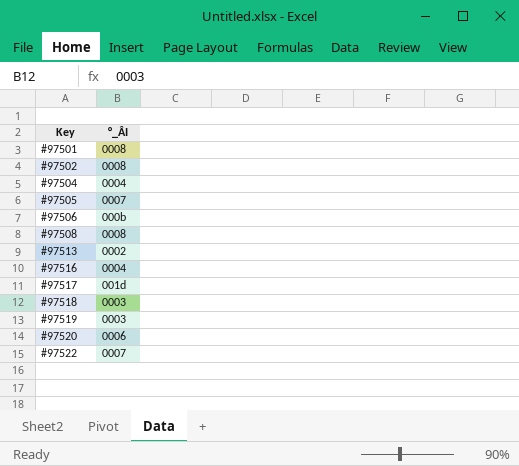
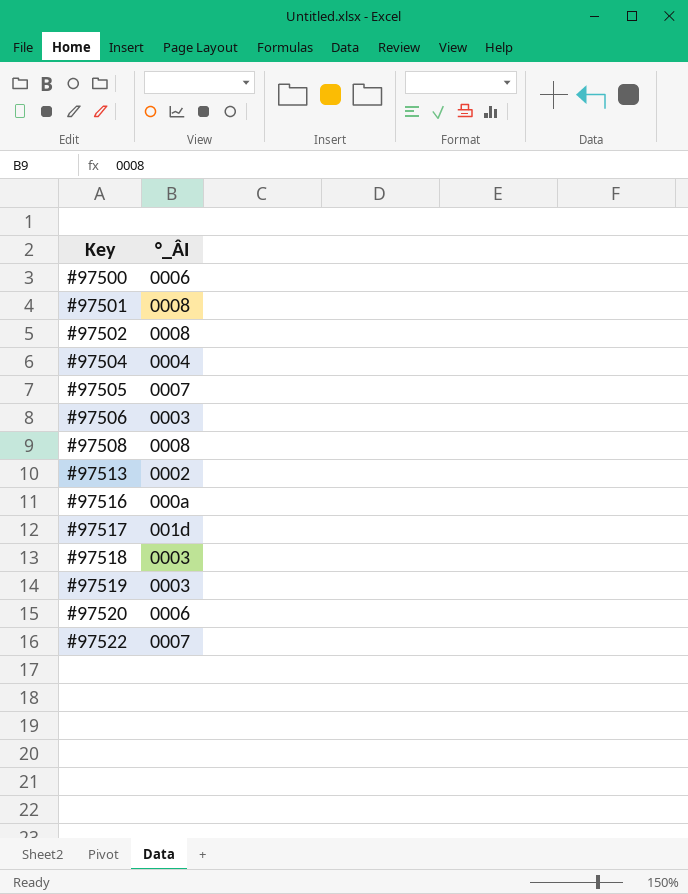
row #97500: none -> 0006
#97506 | °_ÂI: 000b -> 0003
#97516 | °_ÂI: 0004 -> 000a

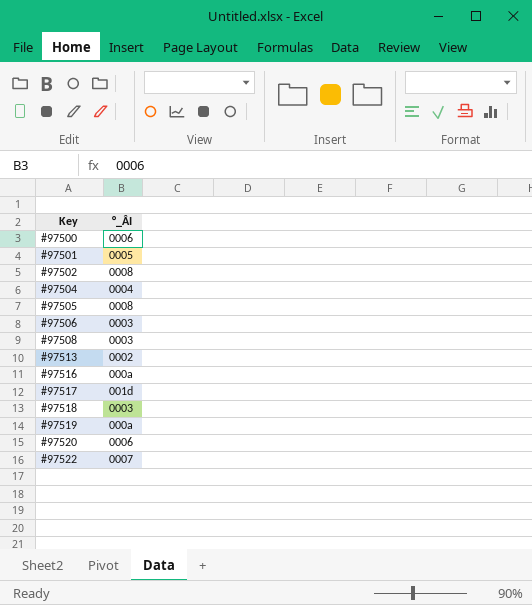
#97501 | °_ÂI: 0008 -> 0005
#97505 | °_ÂI: 0007 -> 0008
#97508 | °_ÂI: 0008 -> 0003
#97519 | °_ÂI: 0003 -> 000a

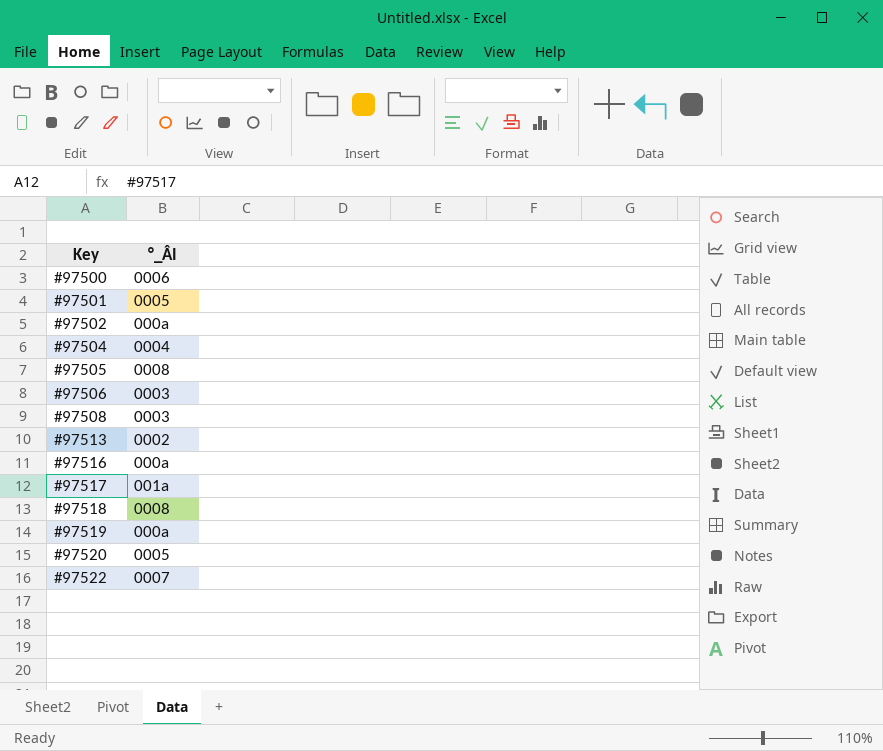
#97502 | °_ÂI: 0008 -> 000a
#97517 | °_ÂI: 001d -> 001a
#97518 | °_ÂI: 0003 -> 0008
#97520 | °_ÂI: 0006 -> 0005

